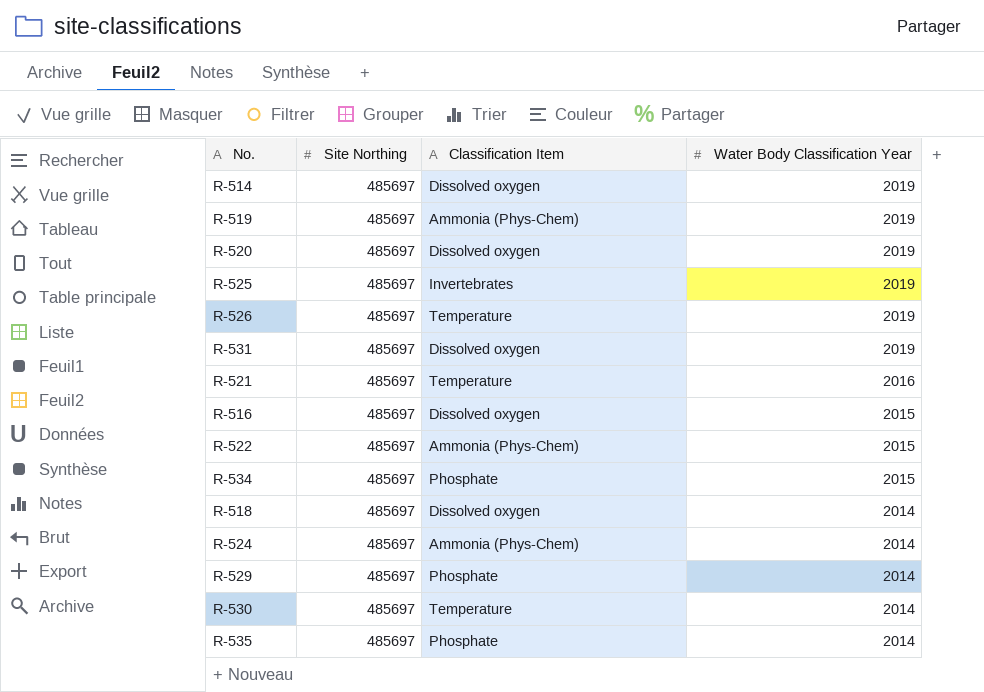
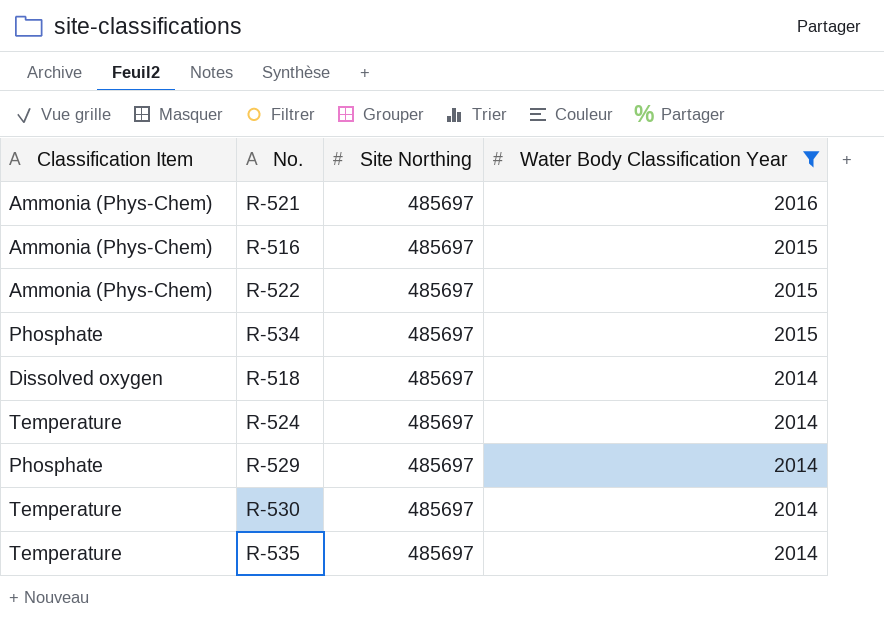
filter: none -> Water Body Classification Year != 2019
column Classification Item | position: 3 -> 1
R-521 | Classification Item: Temperature -> Ammonia (Phys-Chem)
R-516 | Classification Item: Dissolved oxygen -> Ammonia (Phys-Chem)
R-524 | Classification Item: Ammonia (Phys-Chem) -> Temperature
R-535 | Classification Item: Phosphate -> Temperature

